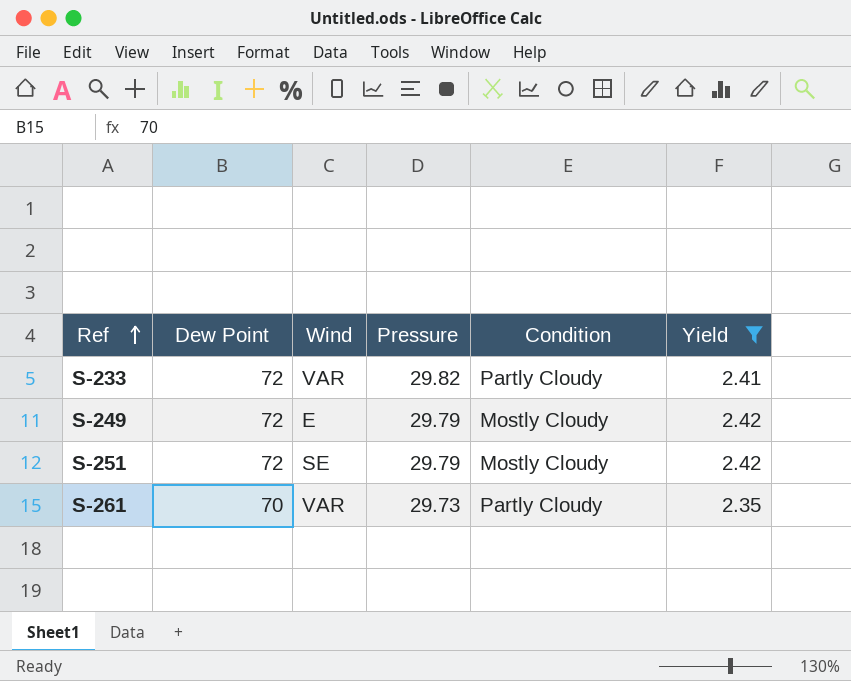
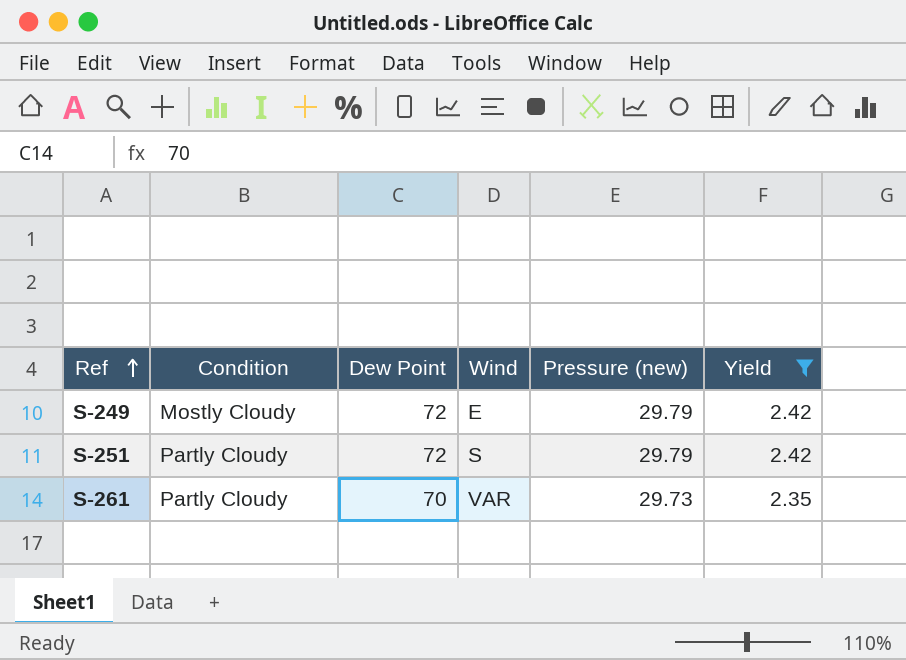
column Condition | position: 5 -> 2
column name: Pressure -> Pressure (new)
row S-233: 72 | VAR | 29.82 | Partly Cloudy | 2.41 -> none
S-251 | Condition: Mostly Cloudy -> Partly Cloudy
S-251 | Wind: SE -> S

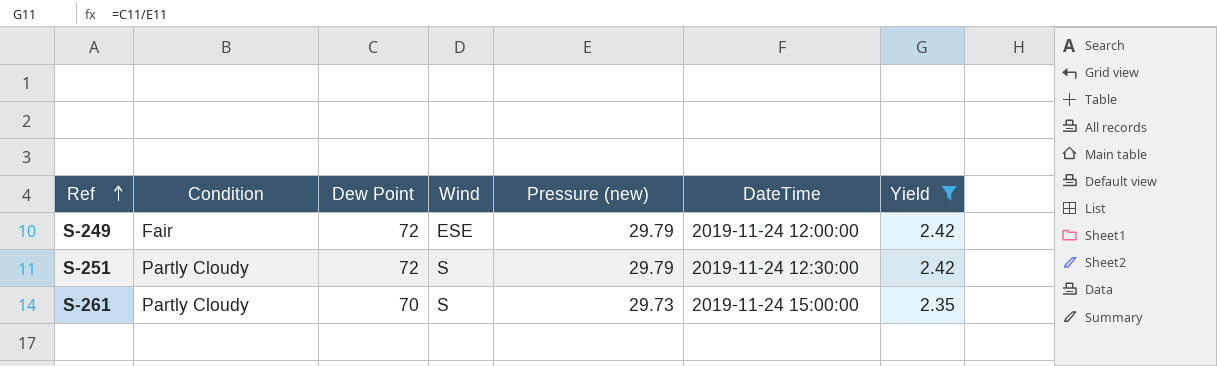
column DateTime | position: none -> 6
S-249 | Condition: Mostly Cloudy -> Fair
S-249 | Wind: E -> ESE
S-261 | Wind: VAR -> S

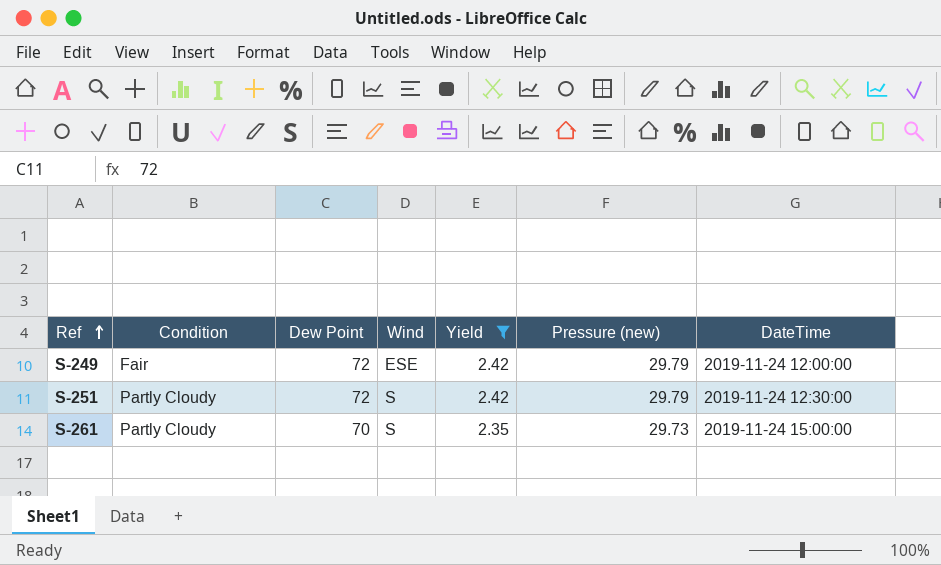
column Yield | position: 7 -> 5

